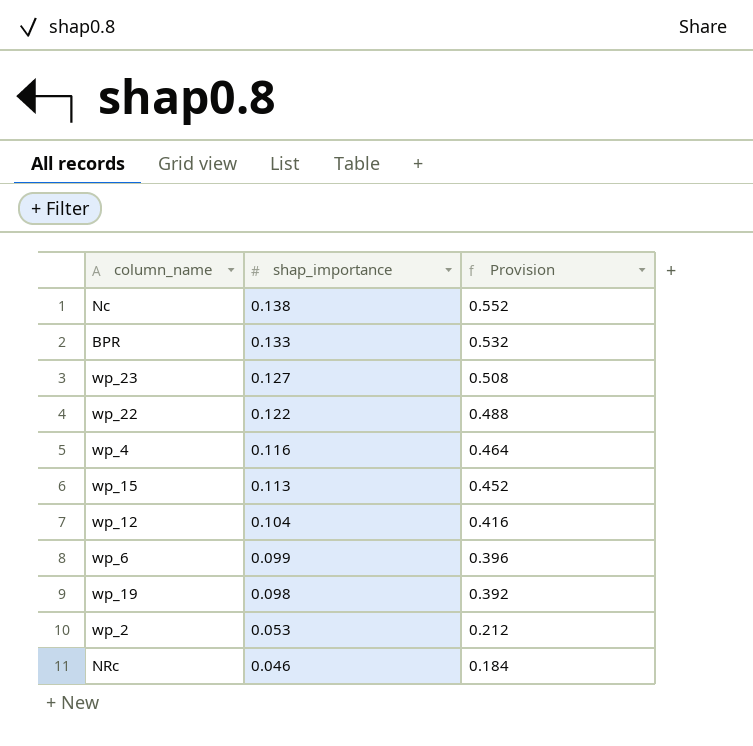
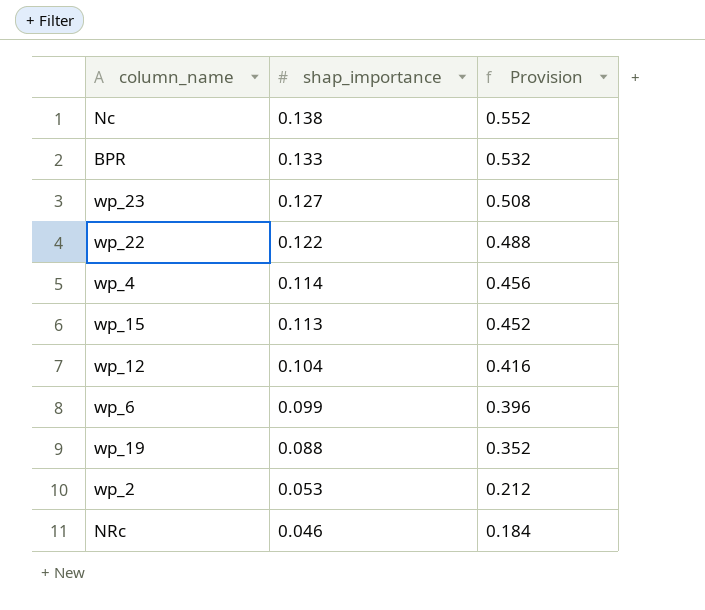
wp_4 | shap_importance: 0.116 -> 0.114
wp_4 | Provision: 0.464 -> 0.456
wp_19 | shap_importance: 0.098 -> 0.088
wp_19 | Provision: 0.392 -> 0.352

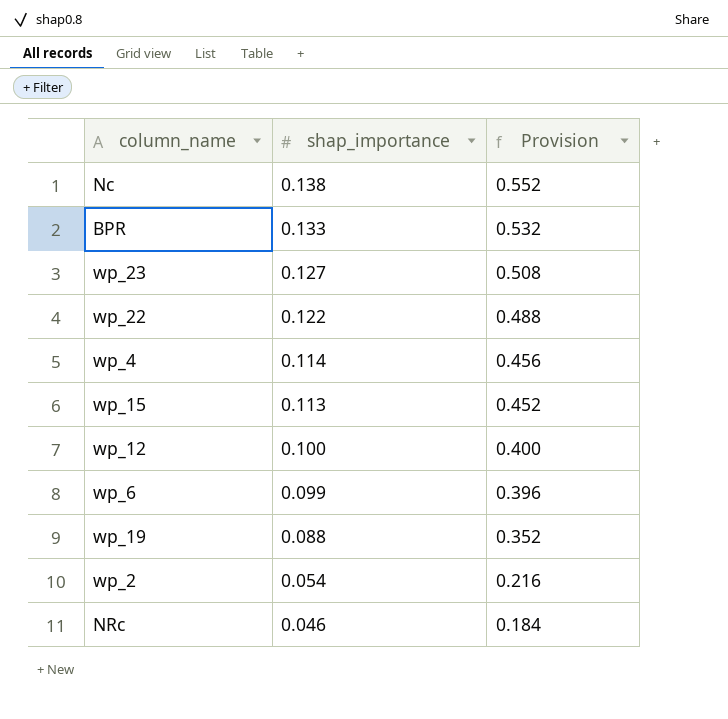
wp_12 | shap_importance: 0.104 -> 0.100
wp_12 | Provision: 0.416 -> 0.400
wp_2 | shap_importance: 0.053 -> 0.054
wp_2 | Provision: 0.212 -> 0.216

